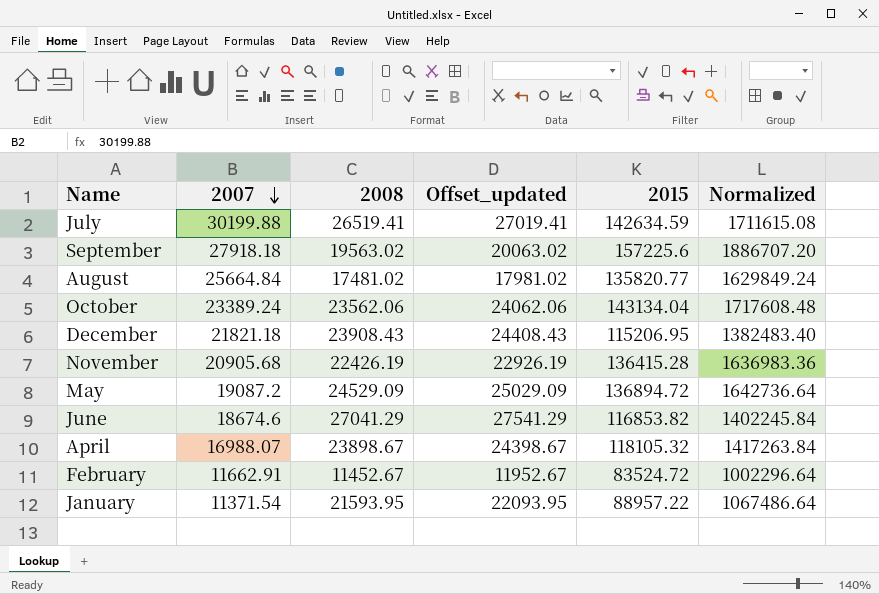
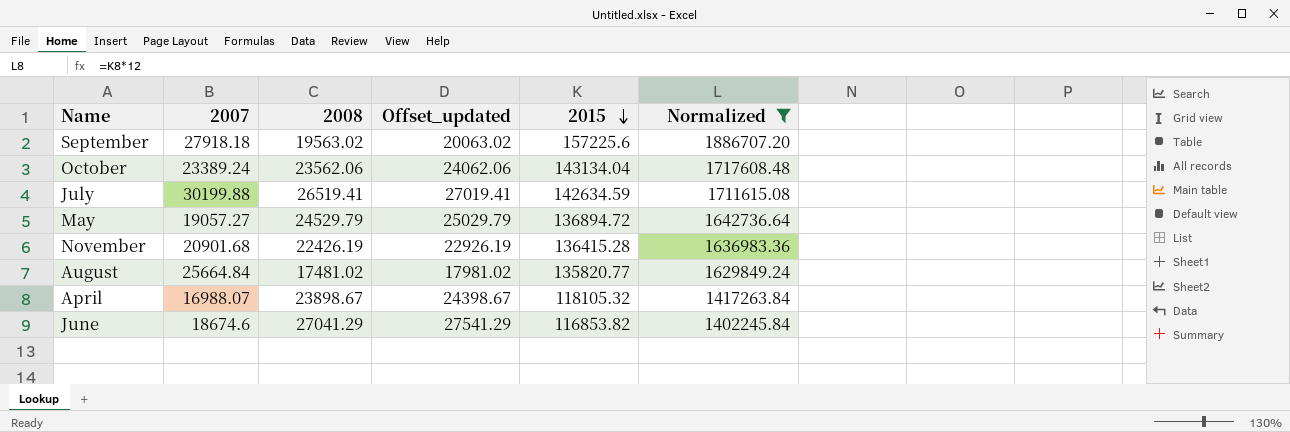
filter: none -> Normalized >= 1402245.84
row order: 2007 descending -> 2015 descending
May | 2007: 19087.2 -> 19057.27
May | 2008: 24529.09 -> 24529.79
May | Offset_updated: 25029.09 -> 25029.79
November | 2007: 20905.68 -> 20901.68

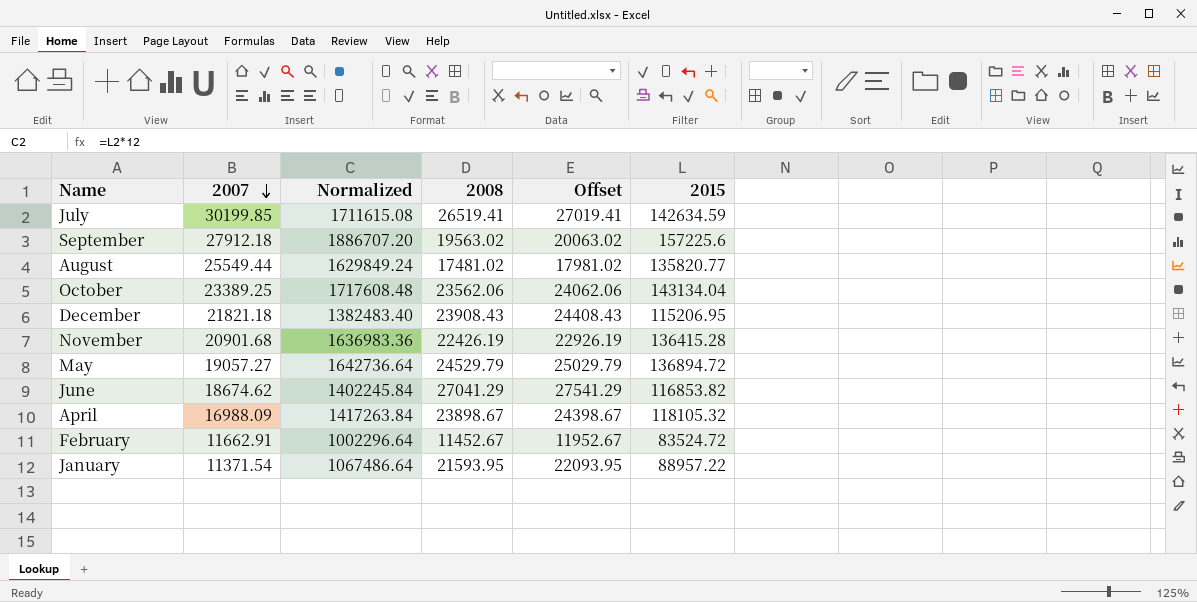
filter: Normalized >= 1402245.84 -> none
row order: 2015 descending -> 2007 descending
column Normalized | position: 6 -> 3
column name: Offset_updated -> Offset
July | 2007: 30199.88 -> 30199.85
September | 2007: 27918.18 -> 27912.18
August | 2007: 25664.84 -> 25549.44
October | 2007: 23389.24 -> 23389.25
June | 2007: 18674.6 -> 18674.62
April | 2007: 16988.07 -> 16988.09

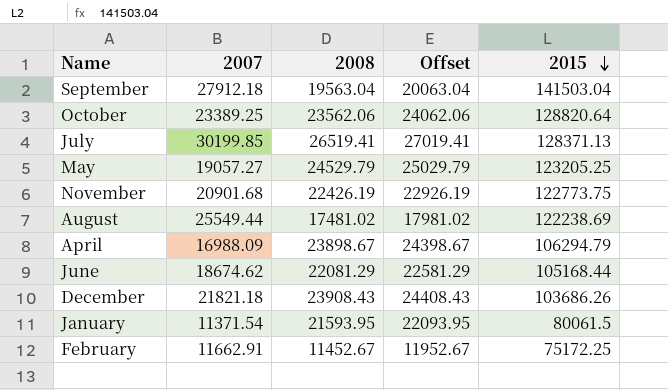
row order: 2007 descending -> 2015 descending
column Normalized | formula: [2015] * 12 -> none
September | 2008: 19563.02 -> 19563.04
September | Offset: 20063.02 -> 20063.04
September | 2015: 157225.6 -> 141503.04
October | 2015: 143134.04 -> 128820.64
July | 2015: 142634.59 -> 128371.13
May | 2015: 136894.72 -> 123205.25
November | 2015: 136415.28 -> 122773.75
August | 2015: 135820.77 -> 122238.69
April | 2015: 118105.32 -> 106294.79
June | 2008: 27041.29 -> 22081.29
June | Offset: 27541.29 -> 22581.29
June | 2015: 116853.82 -> 105168.44
December | 2015: 115206.95 -> 103686.26
January | 2015: 88957.22 -> 80061.5
February | 2015: 83524.72 -> 75172.25

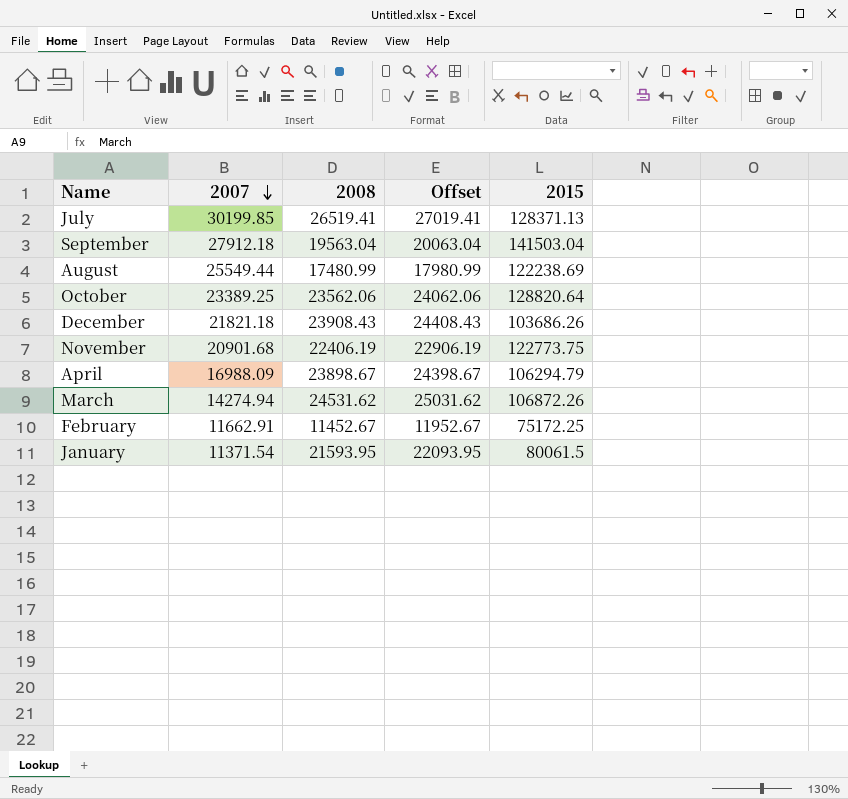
row order: 2015 descending -> 2007 descending
row May: 19057.27 | 24529.79 | 25029.79 | 123205.25 -> none
row June: 18674.62 | 22081.29 | 22581.29 | 105168.44 -> none
August | 2008: 17481.02 -> 17480.99
August | Offset: 17981.02 -> 17980.99
November | 2008: 22426.19 -> 22406.19
November | Offset: 22926.19 -> 22906.19
row March: none -> 14274.94 | 24531.62 | 25031.62 | 106872.26

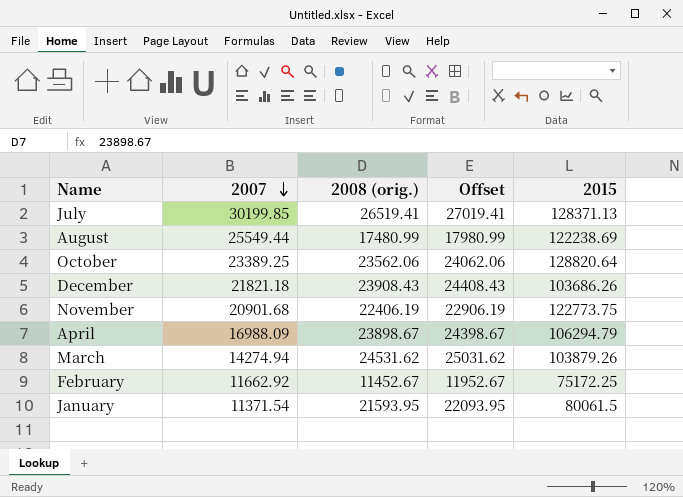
column name: 2008 -> 2008 (orig.)
row September: 27912.18 | 19563.04 | 20063.04 | 141503.04 -> none
March | 2015: 106872.26 -> 103879.26
February | 2007: 11662.91 -> 11662.92

